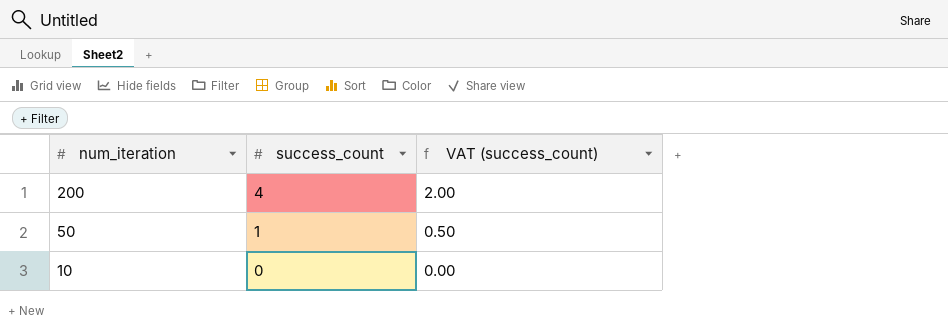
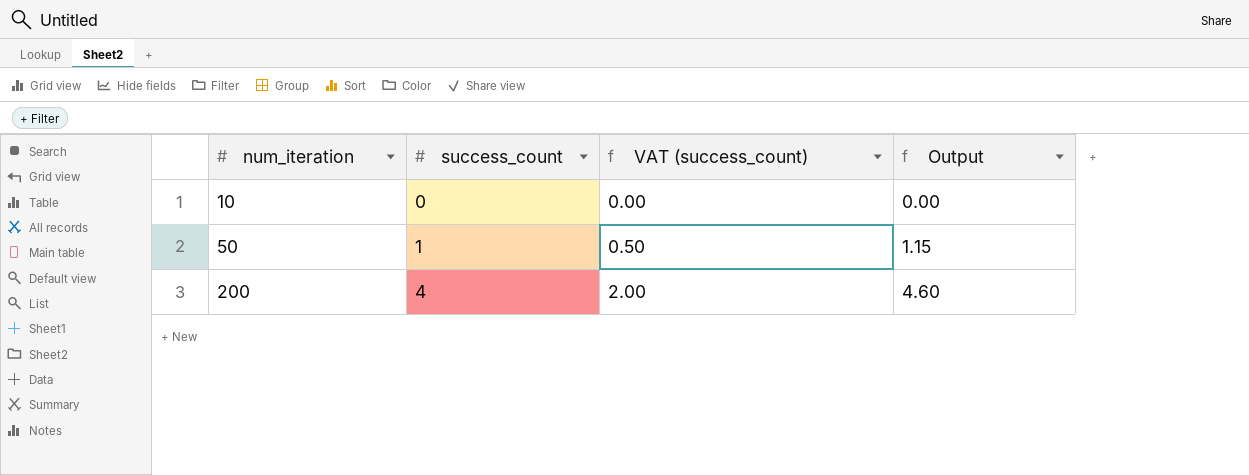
row order: num_iteration descending -> num_iteration ascending
column Output | formula: none -> [success_count] * 1.15

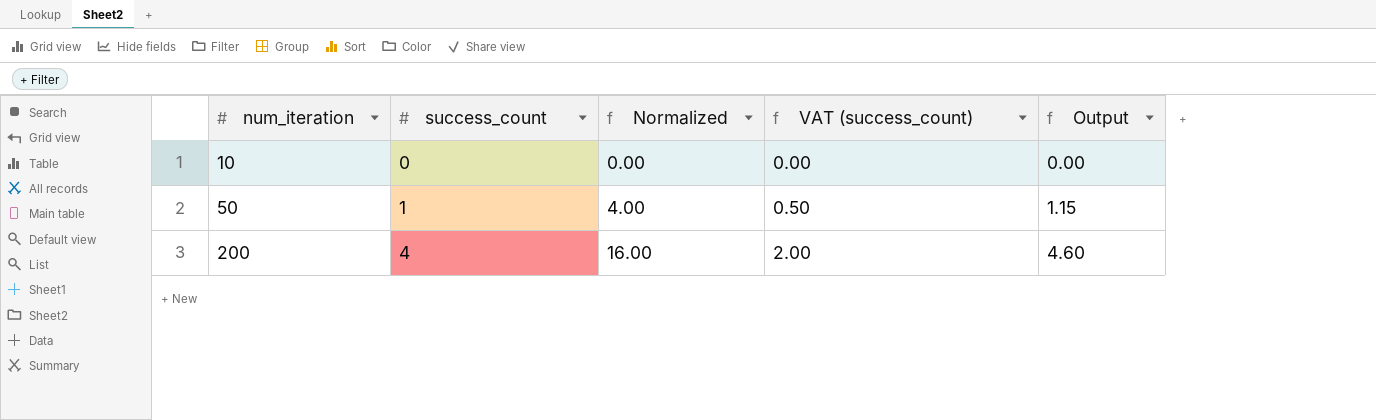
column Normalized | formula: none -> [success_count] * 4

